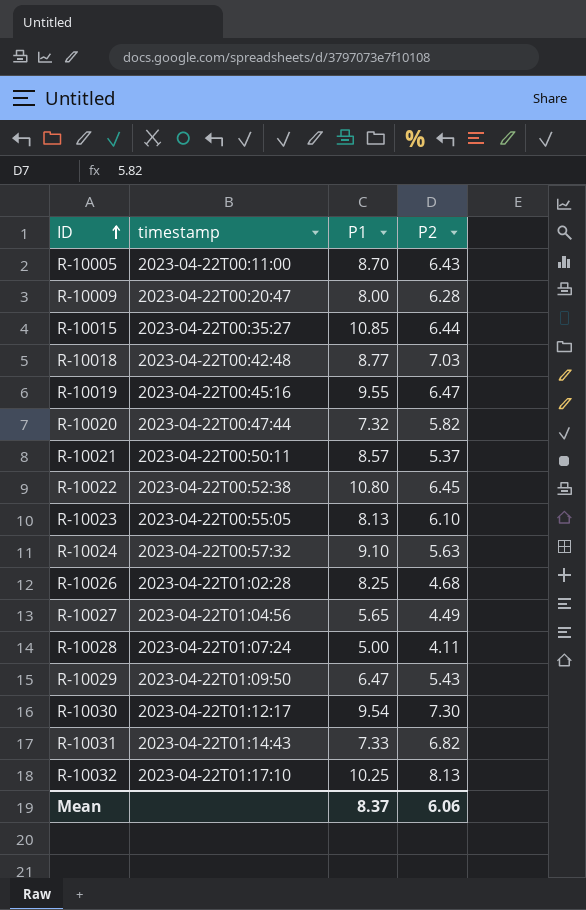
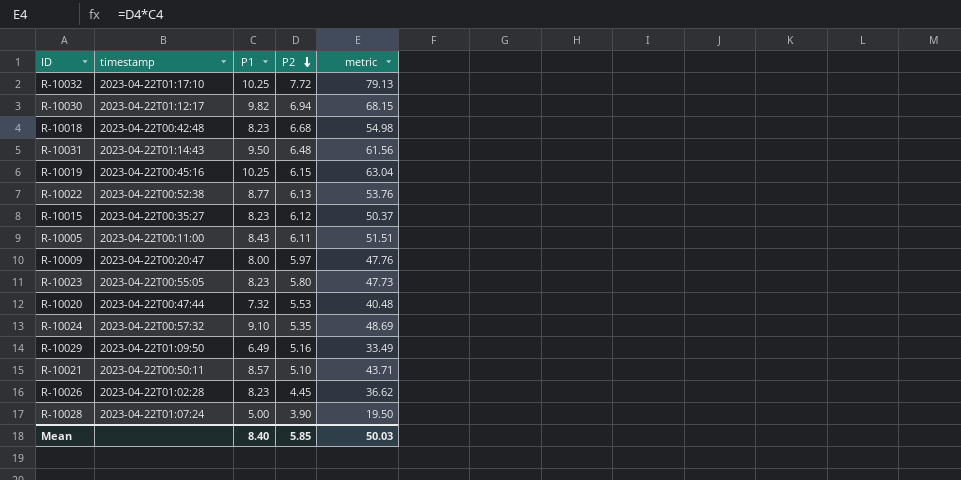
row order: ID ascending -> P2 descending
column metric | formula: none -> [P1] * [P2]
row R-10027: 2023-04-22T01:04:56 | 5.65 | 4.49 -> none
R-10032 | P2: 8.13 -> 7.72
R-10030 | P1: 9.54 -> 9.82
R-10030 | P2: 7.30 -> 6.94
R-10018 | P1: 8.77 -> 8.23
R-10018 | P2: 7.03 -> 6.68
R-10031 | P1: 7.33 -> 9.50
R-10031 | P2: 6.82 -> 6.48
R-10019 | P1: 9.55 -> 10.25
R-10019 | P2: 6.47 -> 6.15
R-10022 | P1: 10.80 -> 8.77
R-10022 | P2: 6.45 -> 6.13
R-10015 | P1: 10.85 -> 8.23
R-10015 | P2: 6.44 -> 6.12
R-10005 | P1: 8.70 -> 8.43
R-10005 | P2: 6.43 -> 6.11
R-10009 | P2: 6.28 -> 5.97
R-10023 | P1: 8.13 -> 8.23
R-10023 | P2: 6.10 -> 5.80
R-10020 | P2: 5.82 -> 5.53
R-10024 | P2: 5.63 -> 5.35
R-10029 | P1: 6.47 -> 6.49
R-10029 | P2: 5.43 -> 5.16
R-10021 | P2: 5.37 -> 5.10
R-10026 | P1: 8.25 -> 8.23
R-10026 | P2: 4.68 -> 4.45
R-10028 | P2: 4.11 -> 3.90
Mean | P1: 8.37 -> 8.40
Mean | P2: 6.06 -> 5.85

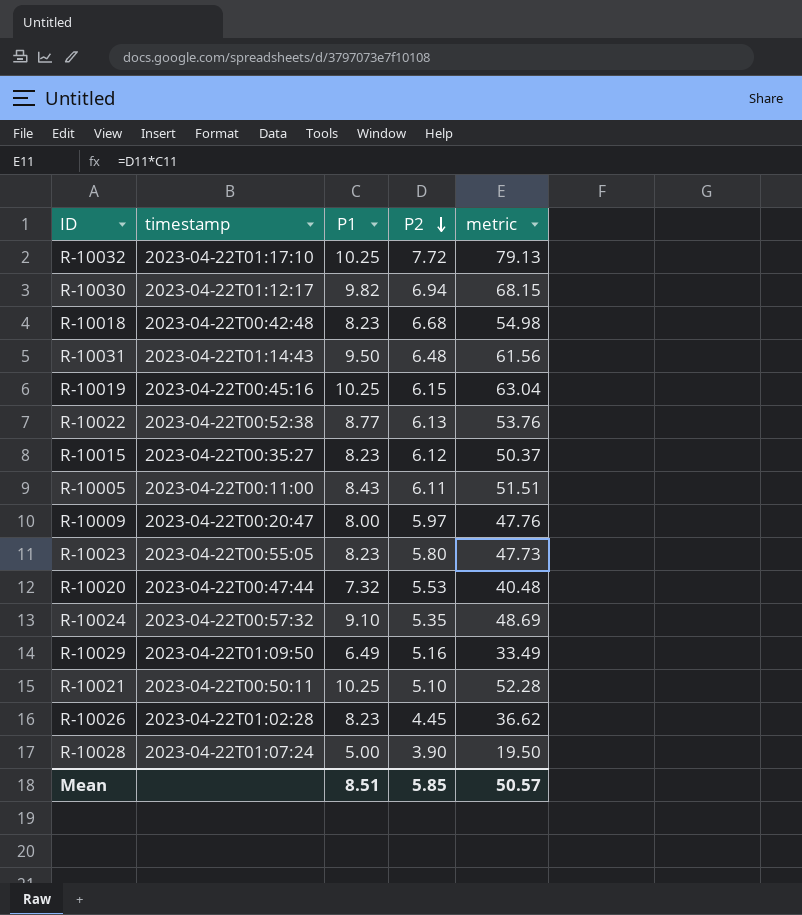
R-10021 | P1: 8.57 -> 10.25
R-10021 | metric: 43.71 -> 52.28
Mean | P1: 8.40 -> 8.51
Mean | metric: 50.03 -> 50.57

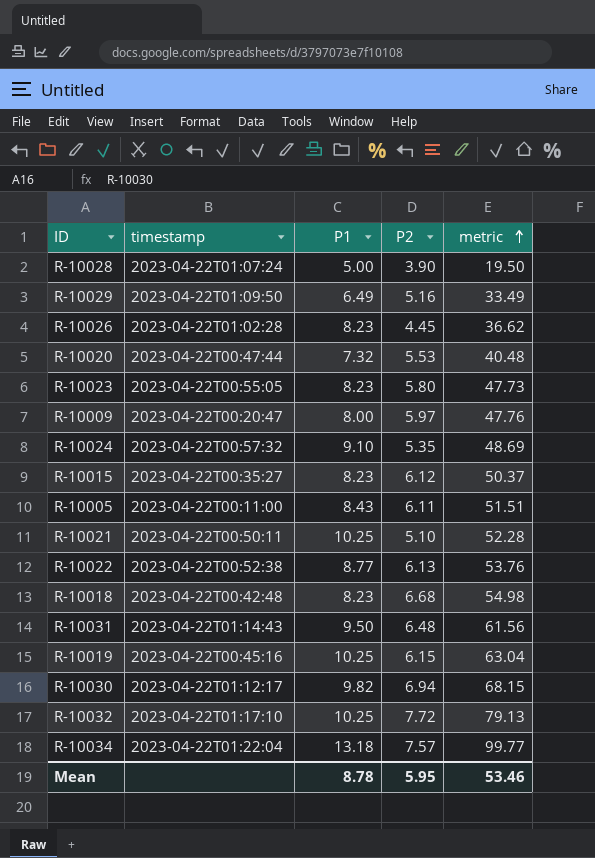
row order: P2 descending -> metric ascending
row R-10034: none -> 2023-04-22T01:22:04 | 13.18 | 7.57 | 99.77
Mean | P1: 8.51 -> 8.78
Mean | P2: 5.85 -> 5.95
Mean | metric: 50.57 -> 53.46

